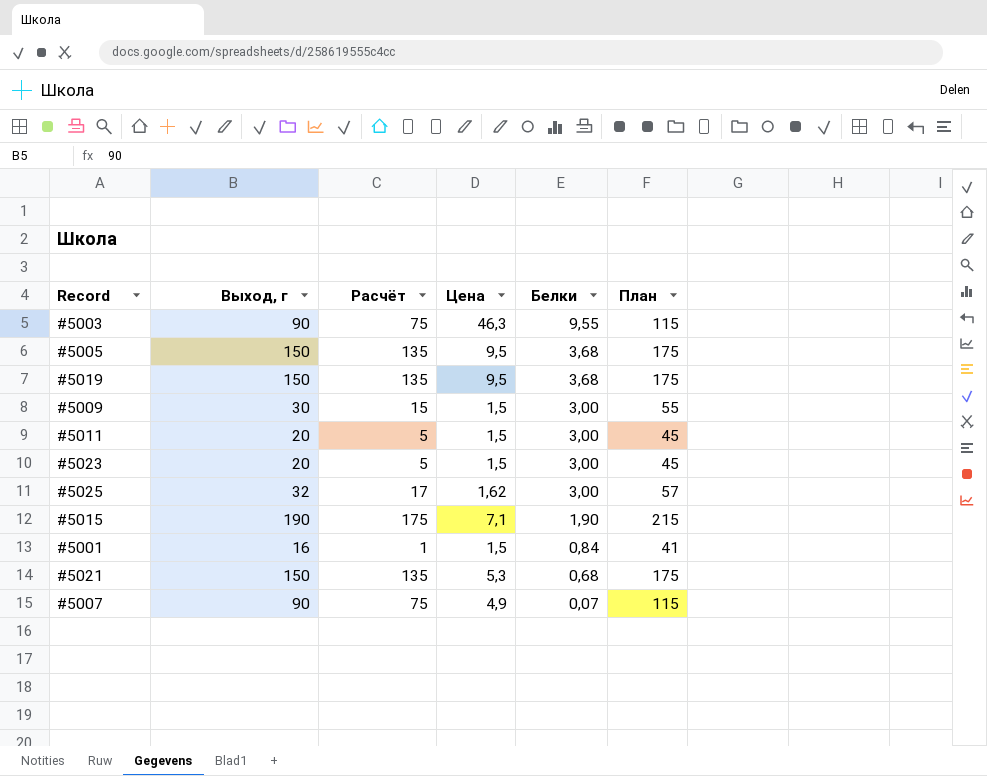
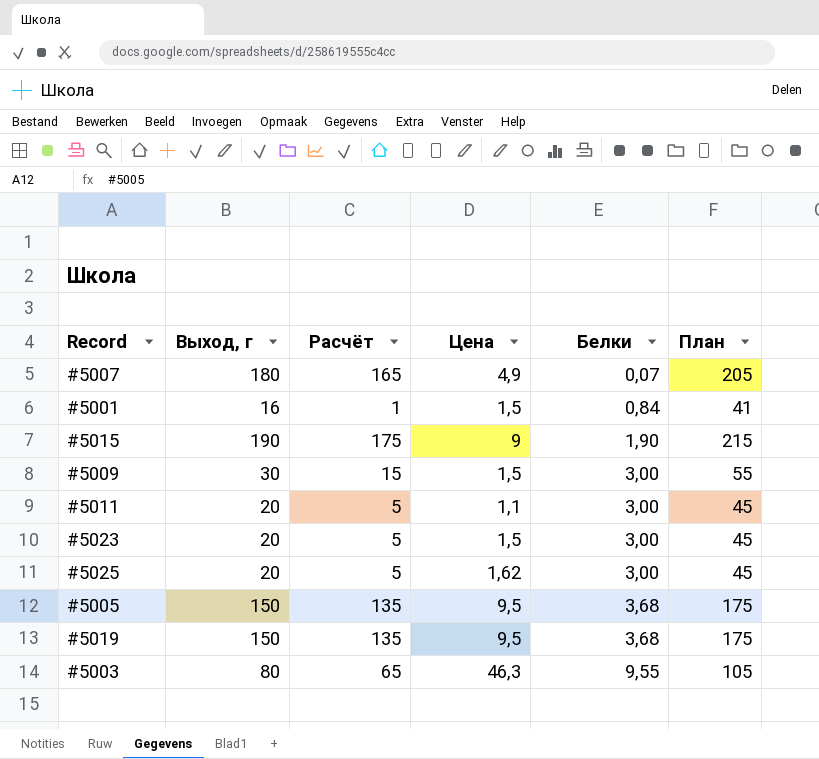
row order: Белки descending -> Белки ascending
row #5021: 150 | 135 | 5,3 | 0,68 | 175 -> none
#5007 | Выход, г: 90 -> 180
#5007 | Расчёт: 75 -> 165
#5007 | План: 115 -> 205
#5015 | Цена: 7,1 -> 9
#5011 | Цена: 1,5 -> 1,1
#5025 | Выход, г: 32 -> 20
#5025 | Расчёт: 17 -> 5
#5025 | План: 57 -> 45
#5003 | Выход, г: 90 -> 80
#5003 | Расчёт: 75 -> 65
#5003 | План: 115 -> 105

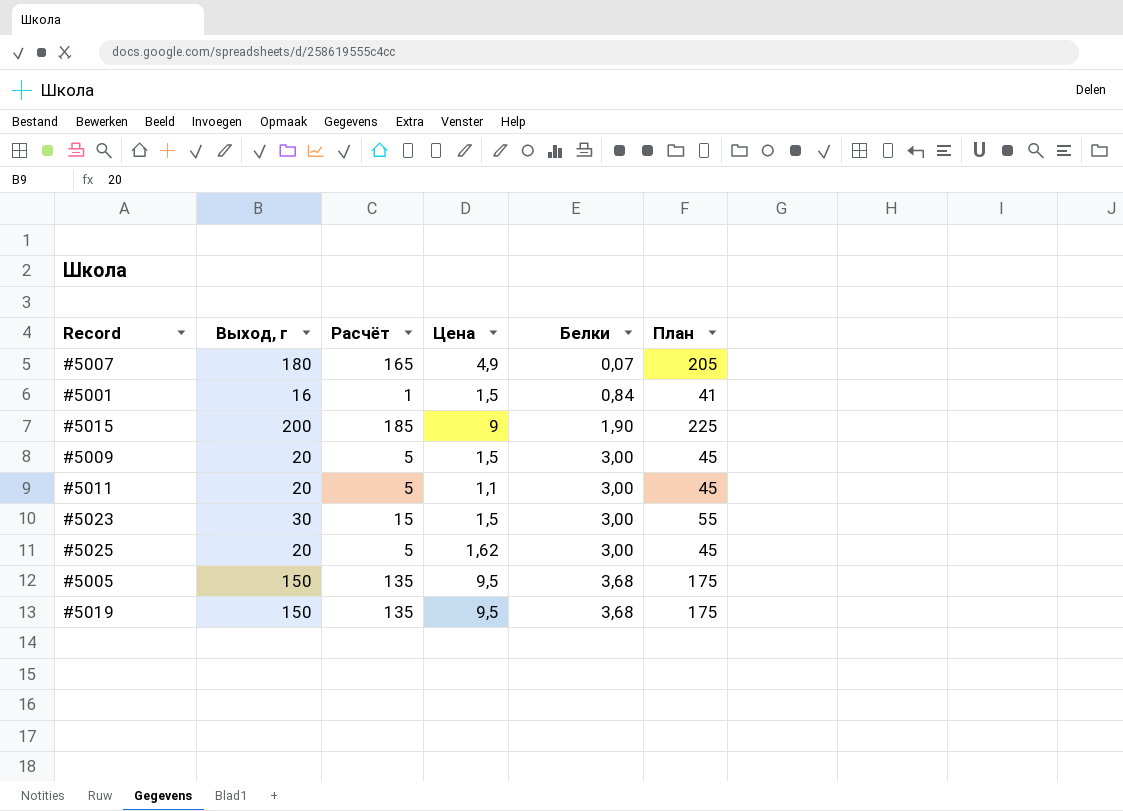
row #5003: 80 | 65 | 46,3 | 9,55 | 105 -> none
#5015 | Выход, г: 190 -> 200
#5015 | Расчёт: 175 -> 185
#5015 | План: 215 -> 225
#5009 | Выход, г: 30 -> 20
#5009 | Расчёт: 15 -> 5
#5009 | План: 55 -> 45
#5023 | Выход, г: 20 -> 30
#5023 | Расчёт: 5 -> 15
#5023 | План: 45 -> 55

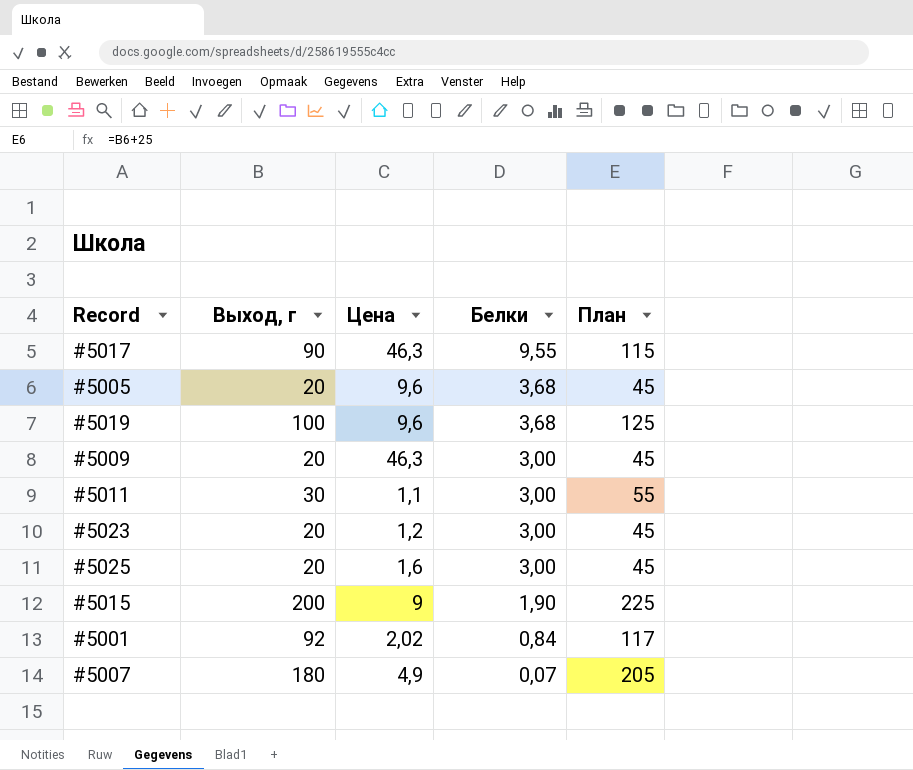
row order: Белки ascending -> Белки descending
column Расчёт | formula: [Выход, г] - 15 -> none
row #5017: none -> 90 | 46,3 | 9,55 | 115
#5005 | Выход, г: 150 -> 20
#5005 | Цена: 9,5 -> 9,6
#5005 | План: 175 -> 45
#5019 | Выход, г: 150 -> 100
#5019 | Цена: 9,5 -> 9,6
#5019 | План: 175 -> 125
#5009 | Цена: 1,5 -> 46,3
#5011 | Выход, г: 20 -> 30
#5011 | План: 45 -> 55
#5023 | Выход, г: 30 -> 20
#5023 | Цена: 1,5 -> 1,2
#5023 | План: 55 -> 45
#5025 | Цена: 1,62 -> 1,6
#5001 | Выход, г: 16 -> 92
#5001 | Цена: 1,5 -> 2,02
#5001 | План: 41 -> 117

